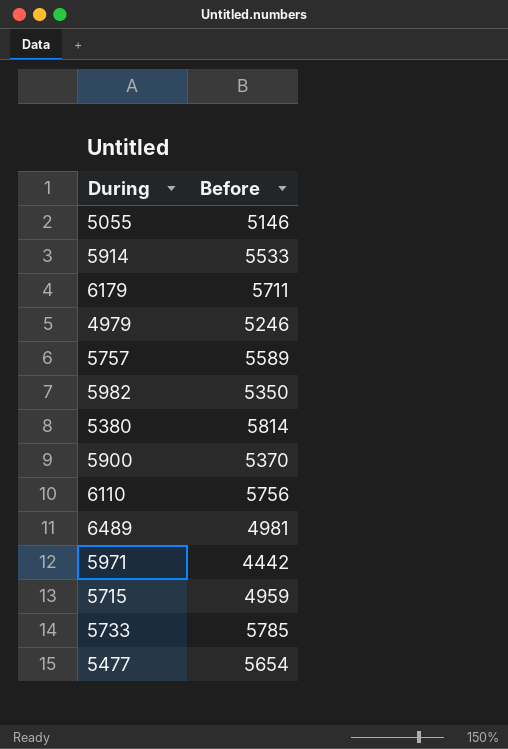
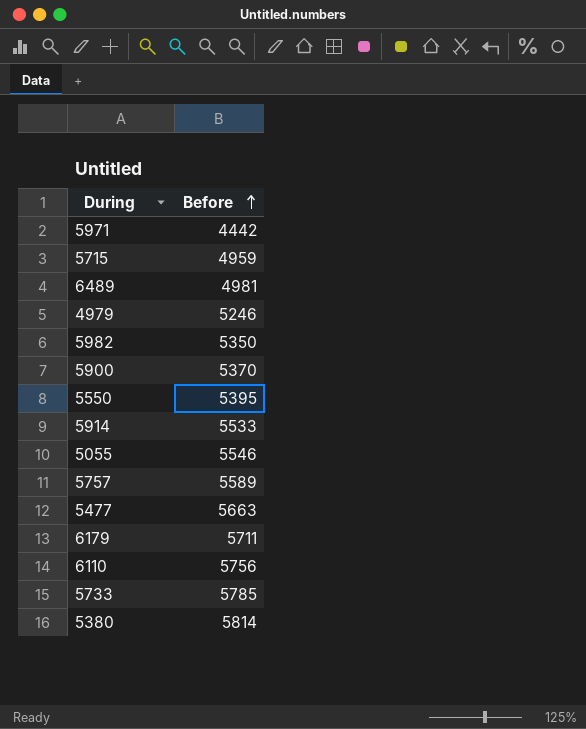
row order: none -> Before ascending
row 5550: none -> 5395
5055 | Before: 5146 -> 5546
5477 | Before: 5654 -> 5663

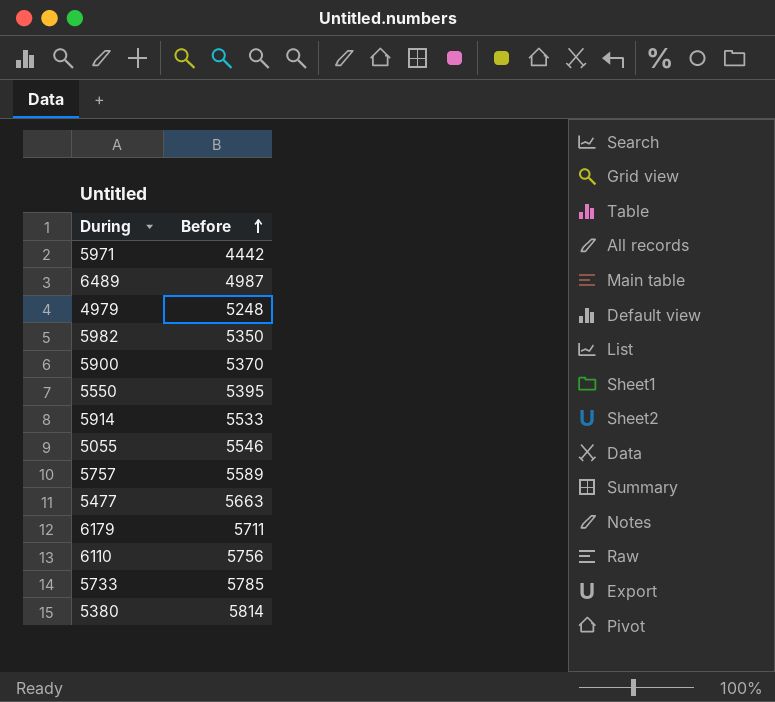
row 5715: 4959 -> none
6489 | Before: 4981 -> 4987
4979 | Before: 5246 -> 5248

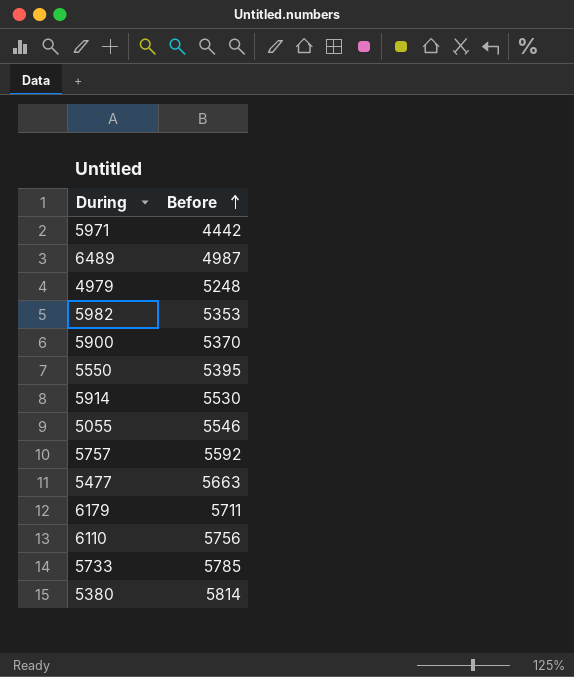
5982 | Before: 5350 -> 5353
5914 | Before: 5533 -> 5530
5757 | Before: 5589 -> 5592

